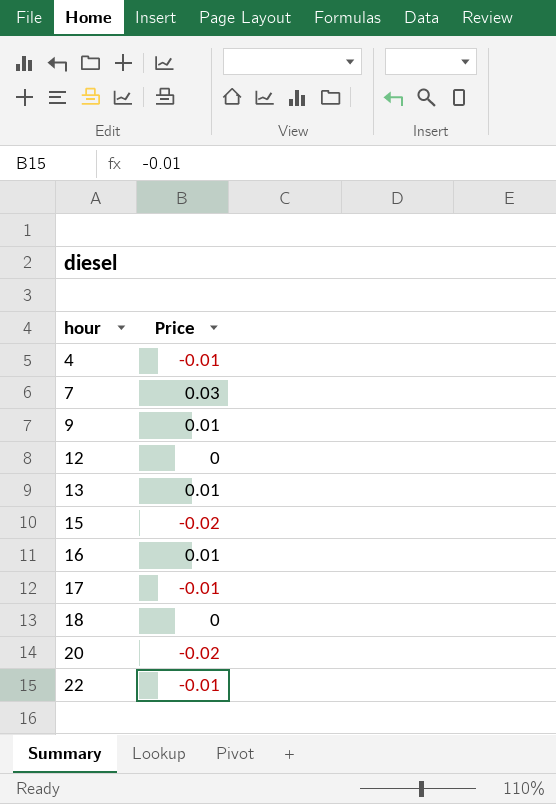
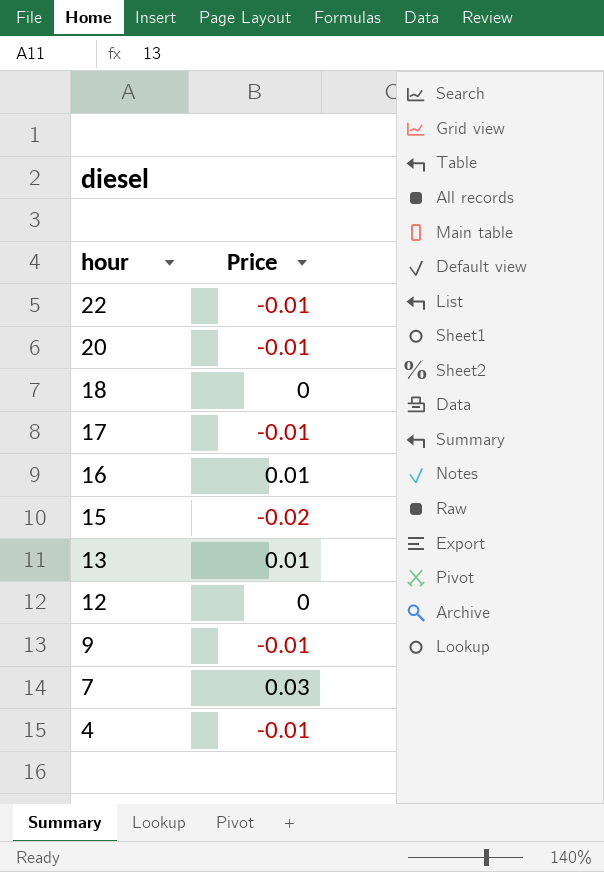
row order: hour ascending -> hour descending
20 | Price: -0.02 -> -0.01
9 | Price: 0.01 -> -0.01

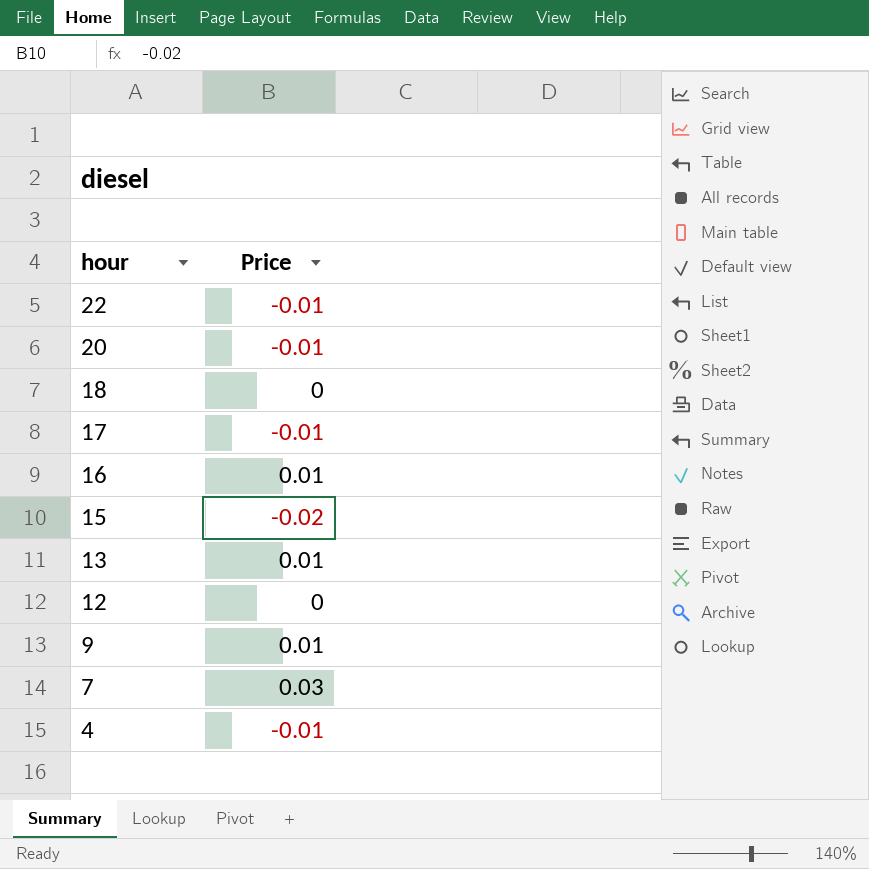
9 | Price: -0.01 -> 0.01

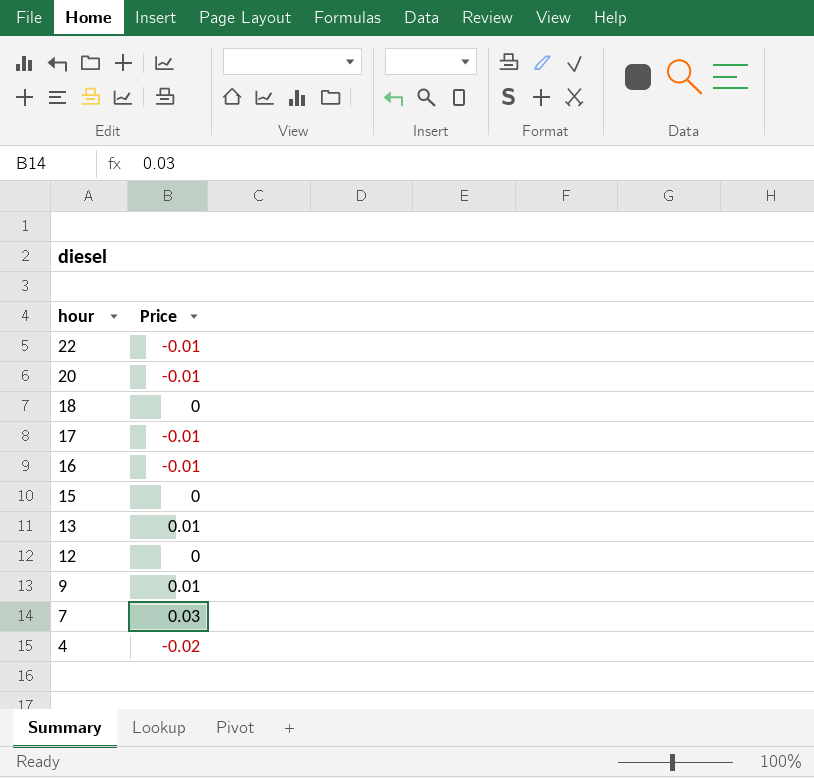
16 | Price: 0.01 -> -0.01
15 | Price: -0.02 -> 0
4 | Price: -0.01 -> -0.02

